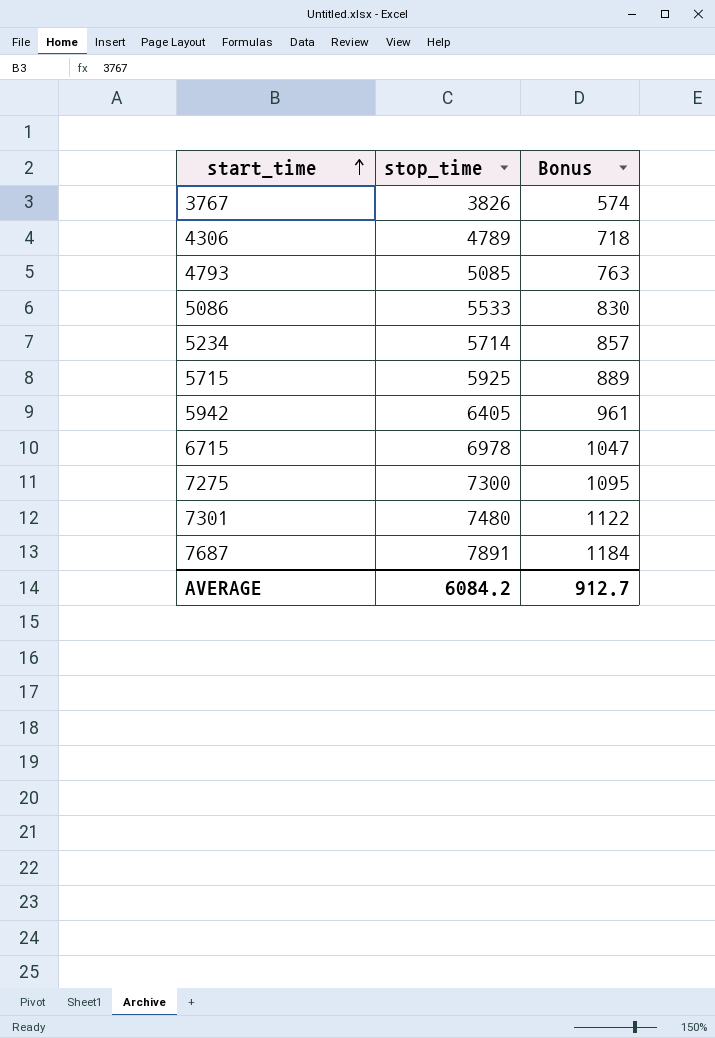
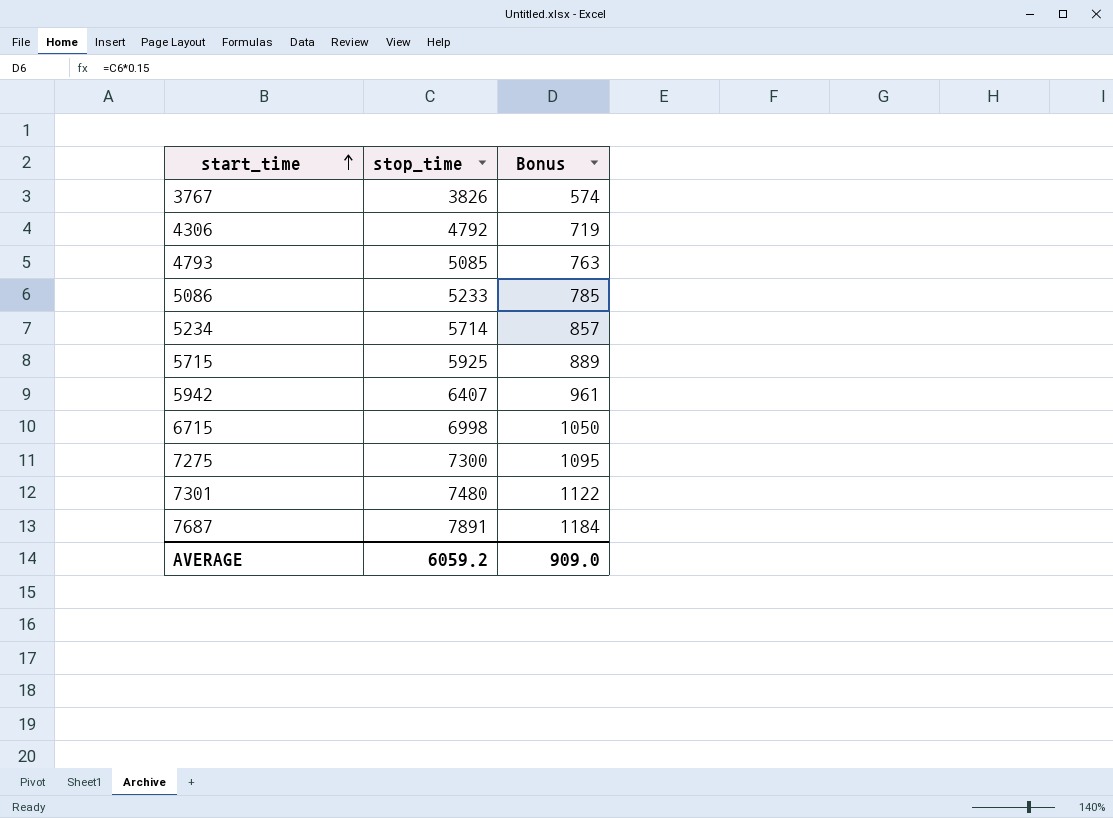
4306 | stop_time: 4789 -> 4792
4306 | Bonus: 718 -> 719
5086 | stop_time: 5533 -> 5233
5086 | Bonus: 830 -> 785
5942 | stop_time: 6405 -> 6407
6715 | stop_time: 6978 -> 6998
6715 | Bonus: 1047 -> 1050
AVERAGE | stop_time: 6084.2 -> 6059.2
AVERAGE | Bonus: 912.7 -> 909.0

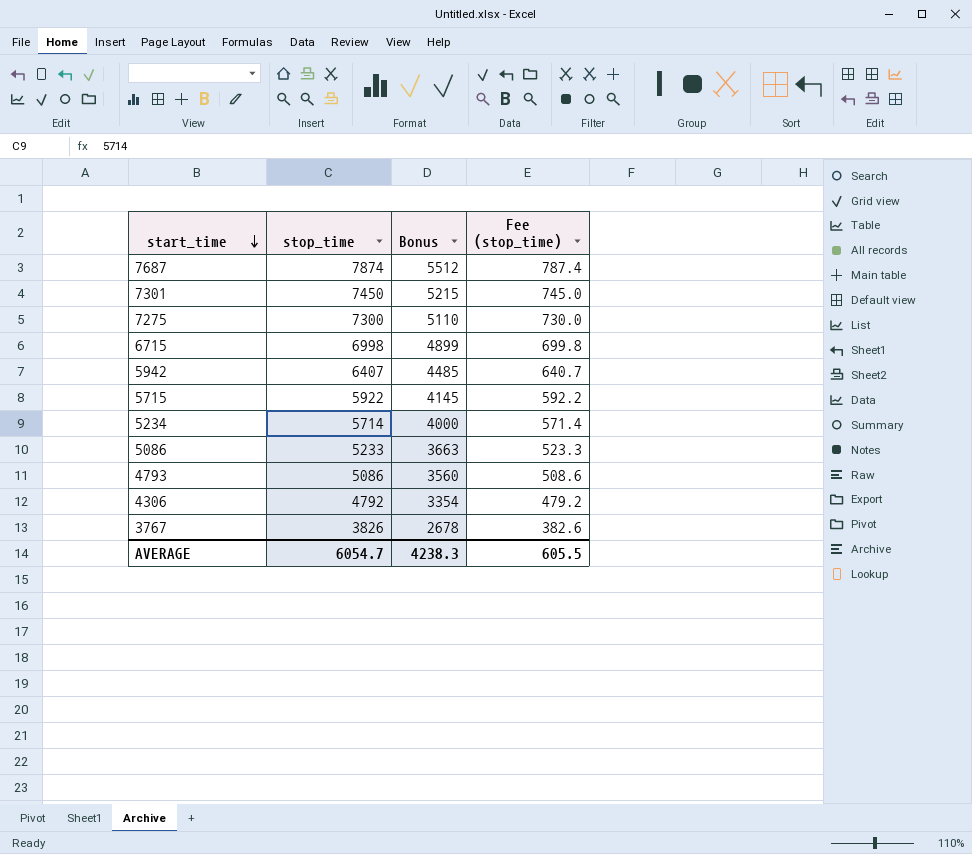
row order: start_time ascending -> start_time descending
column Bonus | formula: [stop_time] * 0.15 -> [stop_time] * 0.7
column Fee (stop_time) | formula: none -> [stop_time] * 0.1
7687 | stop_time: 7891 -> 7874
7301 | stop_time: 7480 -> 7450
5715 | stop_time: 5925 -> 5922
4793 | stop_time: 5085 -> 5086
AVERAGE | stop_time: 6059.2 -> 6054.7
AVERAGE | Bonus: 909.0 -> 4238.3

